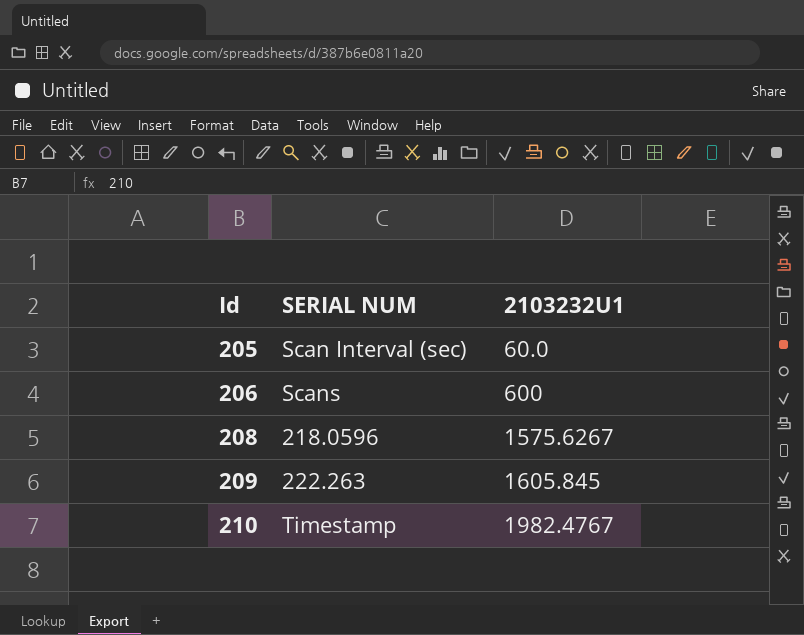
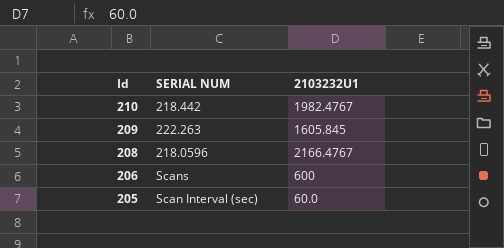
row order: Id ascending -> Id descending
210 | SERIAL NUM: Timestamp -> 218.442
208 | 2103232U1: 1575.6267 -> 2166.4767

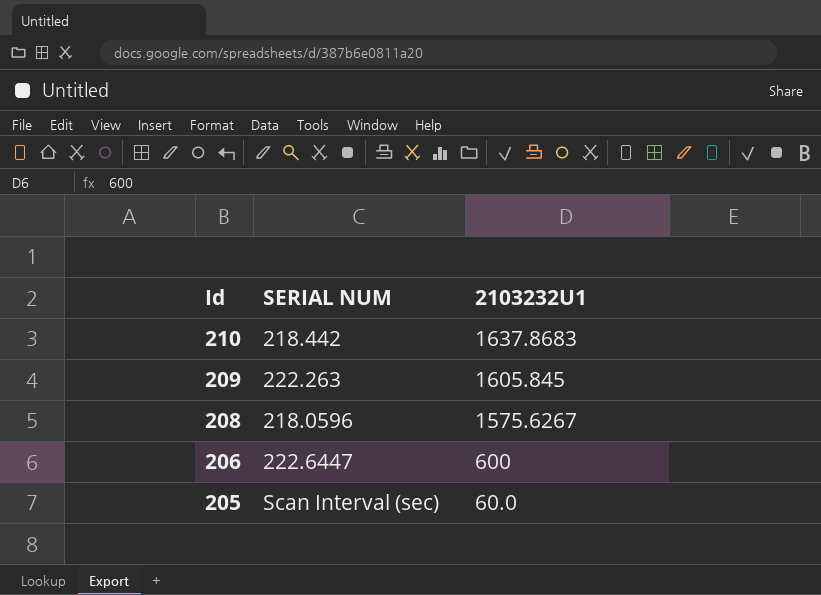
210 | 2103232U1: 1982.4767 -> 1637.8683
208 | 2103232U1: 2166.4767 -> 1575.6267
206 | SERIAL NUM: Scans -> 222.6447

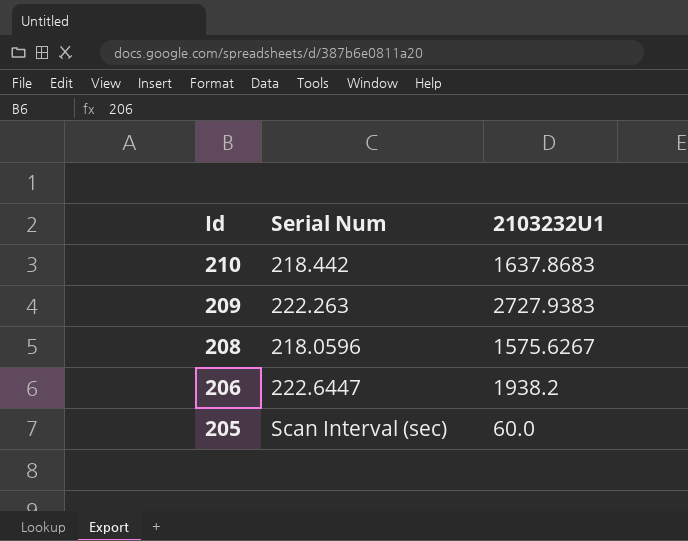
column name: SERIAL NUM -> Serial Num
209 | 2103232U1: 1605.845 -> 2727.9383
206 | 2103232U1: 600 -> 1938.2

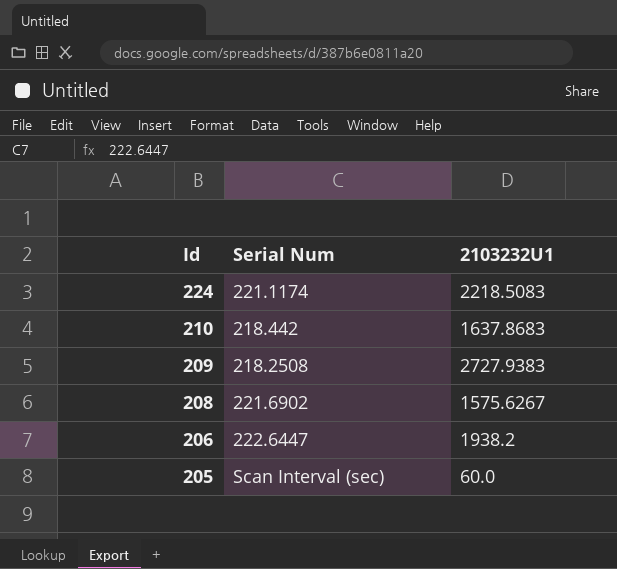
row 224: none -> 221.1174 | 2218.5083
209 | Serial Num: 222.263 -> 218.2508
208 | Serial Num: 218.0596 -> 221.6902

